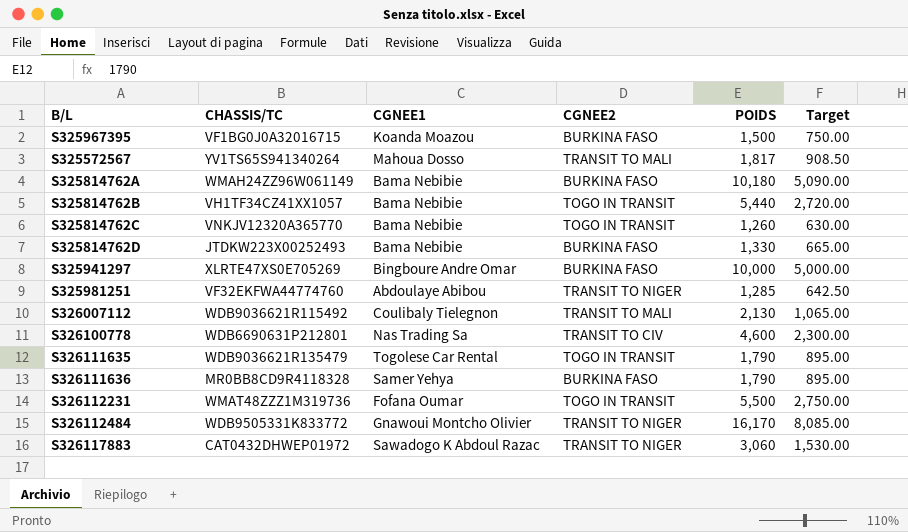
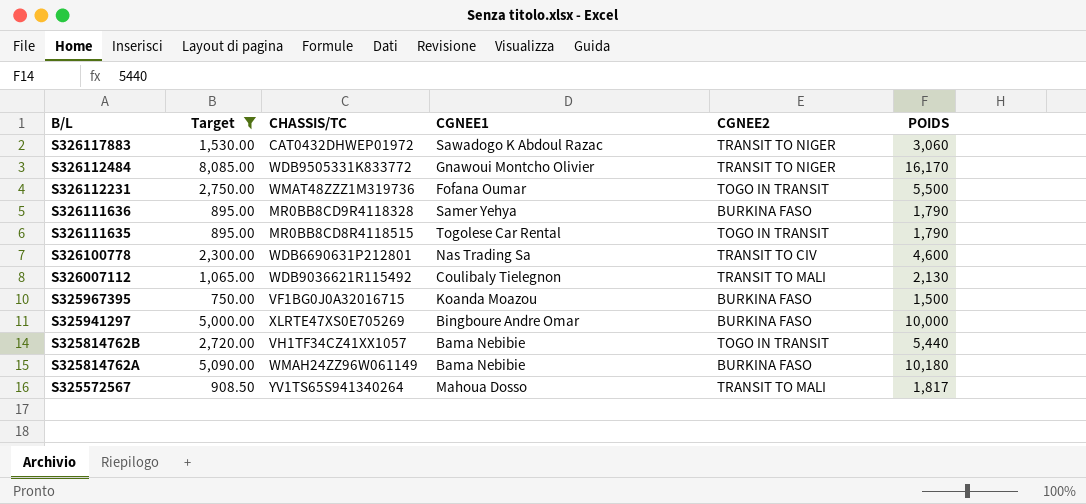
filter: none -> Target >= 750.00
row order: none -> B/L descending
column Target | position: 6 -> 2
S326111635 | CHASSIS/TC: WDB9036621R135479 -> MR0BB8CD8R4118515

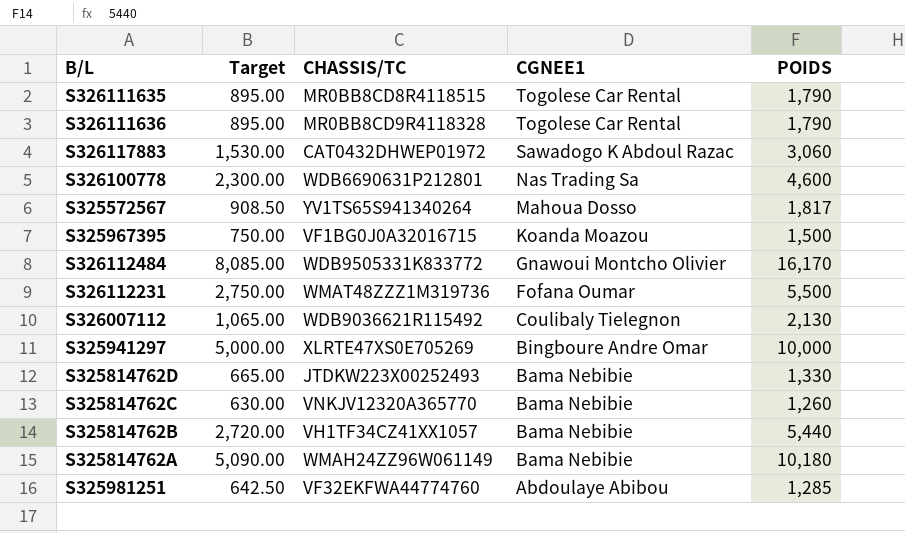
filter: Target >= 750.00 -> none
row order: B/L descending -> CGNEE1 descending
column CGNEE2 | position: 5 -> none
S326111636 | CGNEE1: Samer Yehya -> Togolese Car Rental

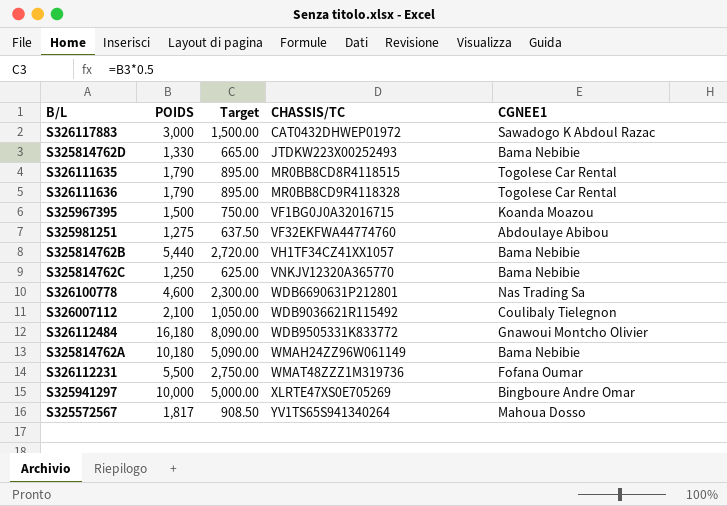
row order: CGNEE1 descending -> CHASSIS/TC ascending
column POIDS | position: 5 -> 2
S326117883 | POIDS: 3,060 -> 3,000
S326117883 | Target: 1,530.00 -> 1,500.00
S325981251 | POIDS: 1,285 -> 1,275
S325981251 | Target: 642.50 -> 637.50
S325814762C | POIDS: 1,260 -> 1,250
S325814762C | Target: 630.00 -> 625.00
S326007112 | POIDS: 2,130 -> 2,100
S326007112 | Target: 1,065.00 -> 1,050.00
S326112484 | POIDS: 16,170 -> 16,180
S326112484 | Target: 8,085.00 -> 8,090.00

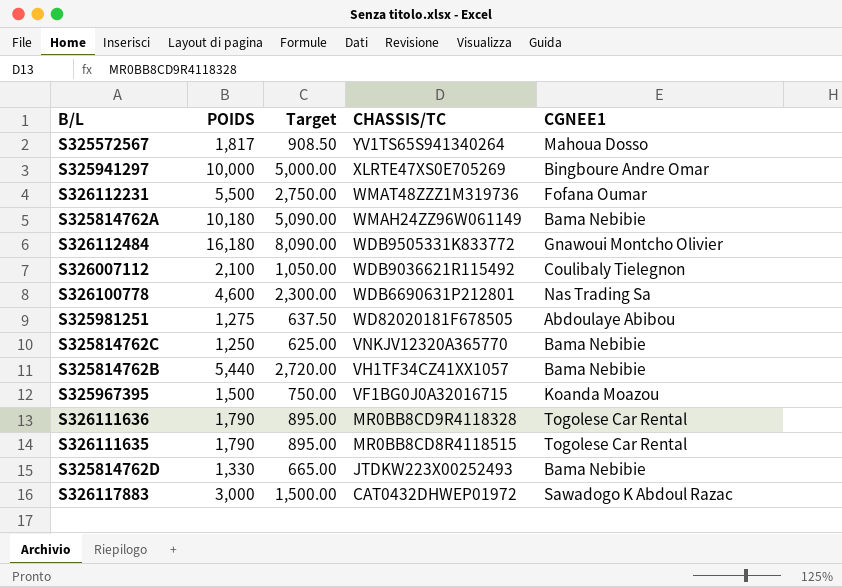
row order: CHASSIS/TC ascending -> CHASSIS/TC descending
S325981251 | CHASSIS/TC: VF32EKFWA44774760 -> WD82020181F678505

